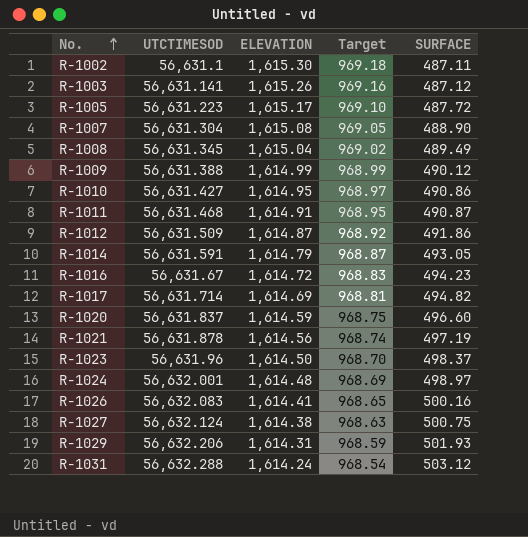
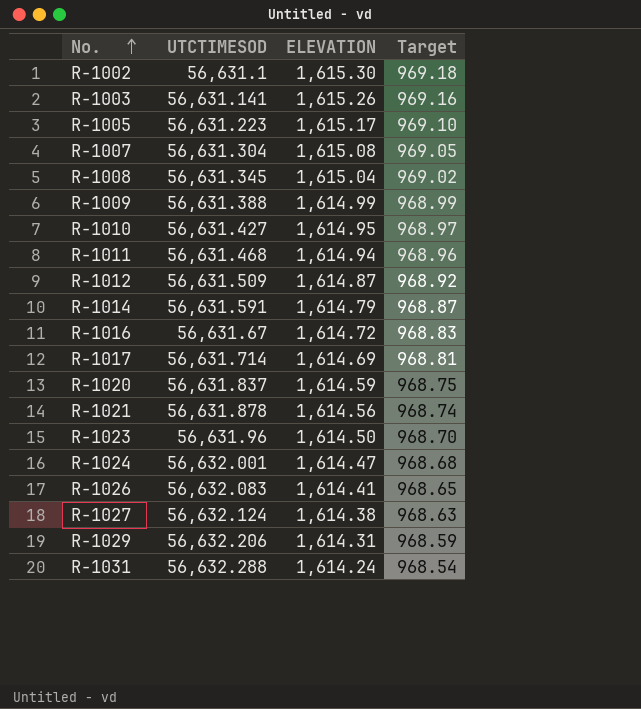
column SURFACE | position: 5 -> none
R-1011 | ELEVATION: 1,614.91 -> 1,614.94
R-1011 | Target: 968.95 -> 968.96
R-1024 | ELEVATION: 1,614.48 -> 1,614.47
R-1024 | Target: 968.69 -> 968.68

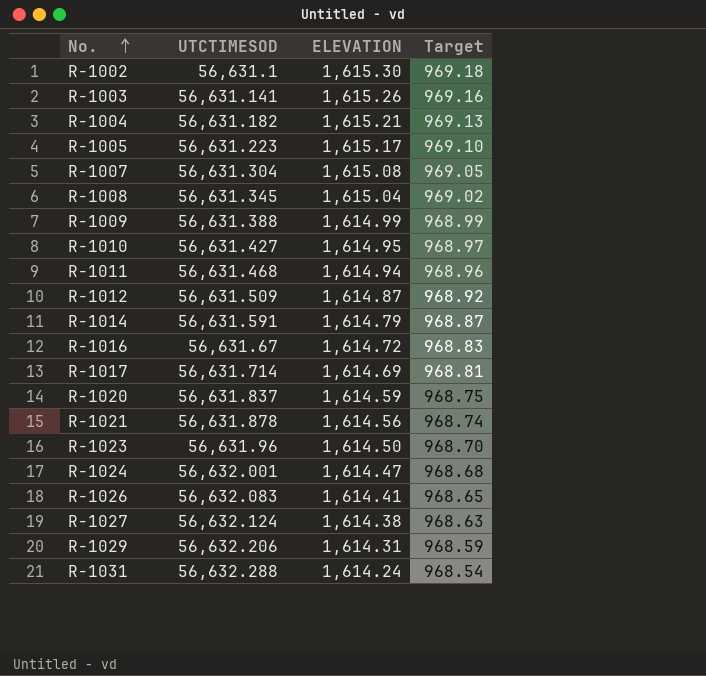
row R-1004: none -> 56,631.182 | 1,615.21 | 969.13

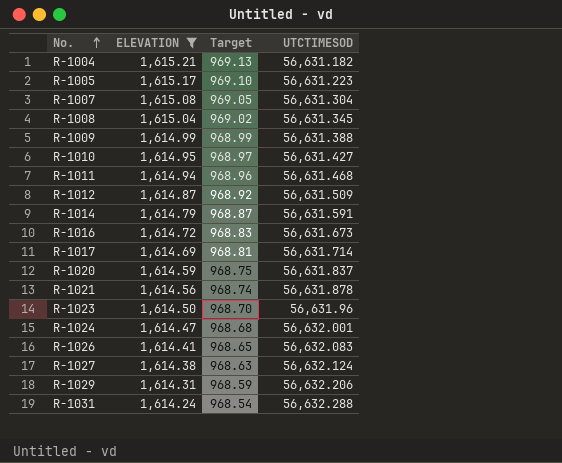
filter: none -> ELEVATION <= 1,615.21
column UTCTIMESOD | position: 2 -> 4
R-1016 | UTCTIMESOD: 56,631.67 -> 56,631.673

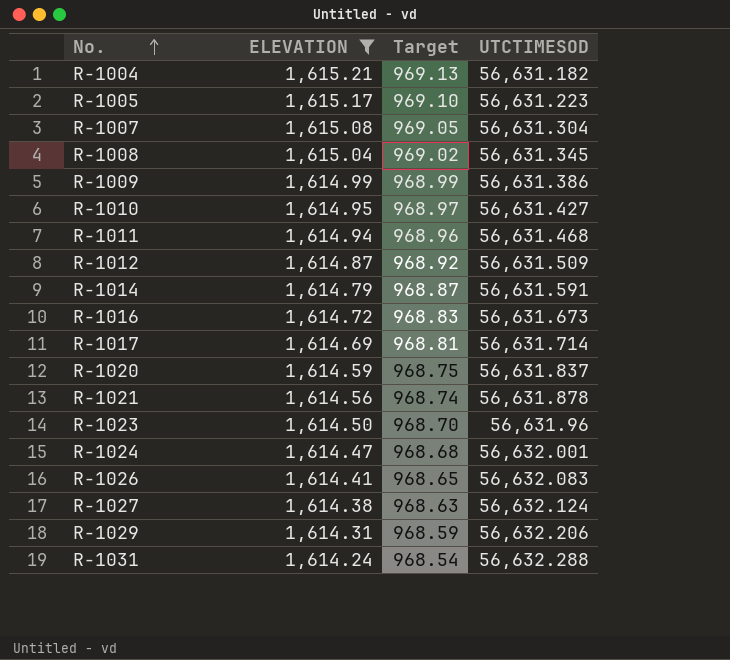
R-1009 | UTCTIMESOD: 56,631.388 -> 56,631.386

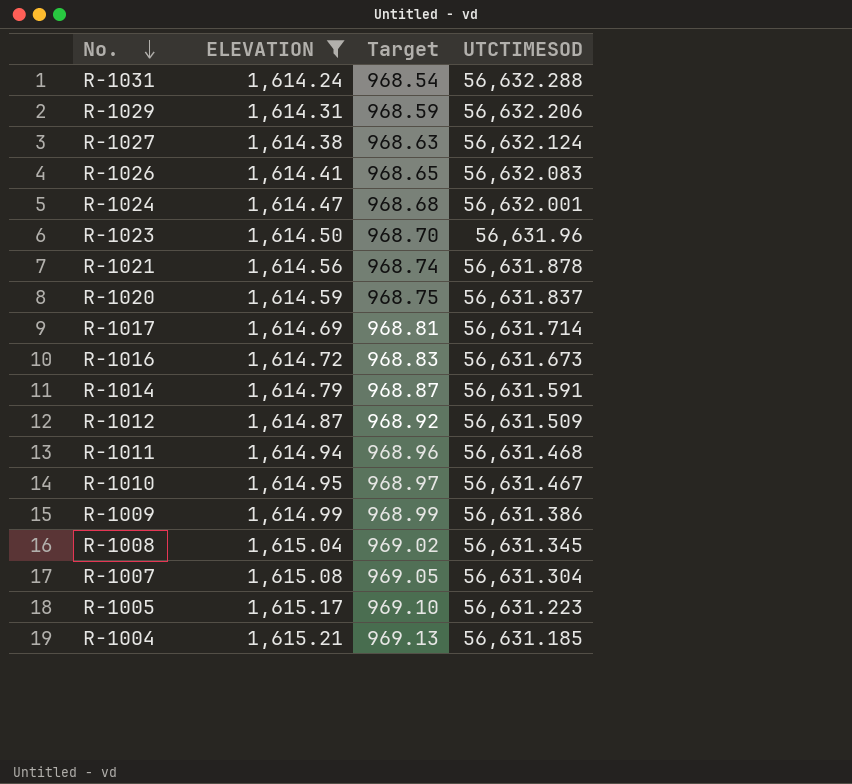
row order: No. ascending -> No. descending
R-1010 | UTCTIMESOD: 56,631.427 -> 56,631.467
R-1004 | UTCTIMESOD: 56,631.182 -> 56,631.185

